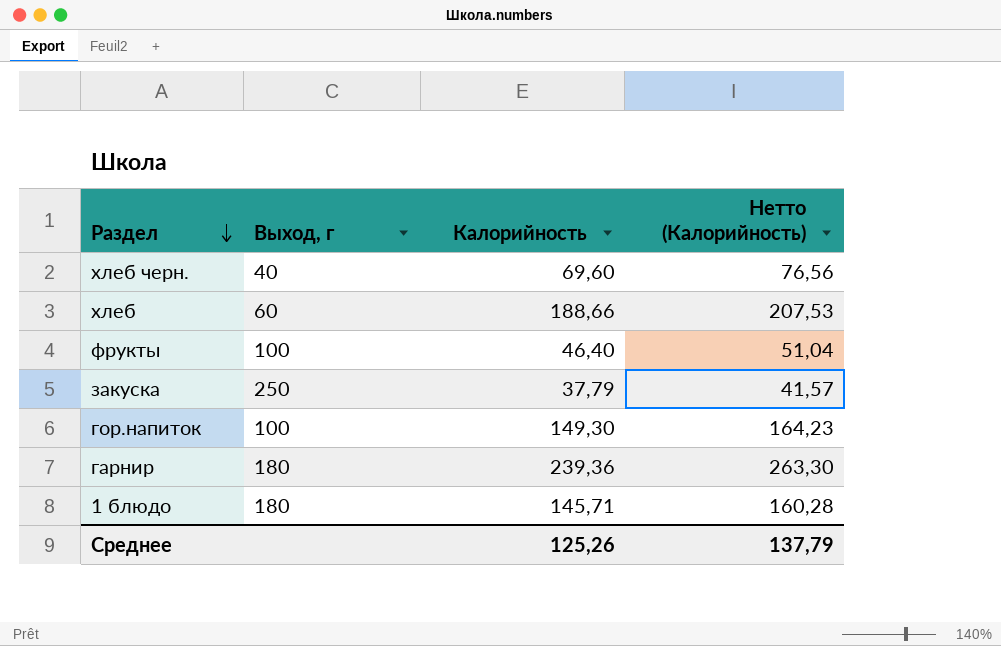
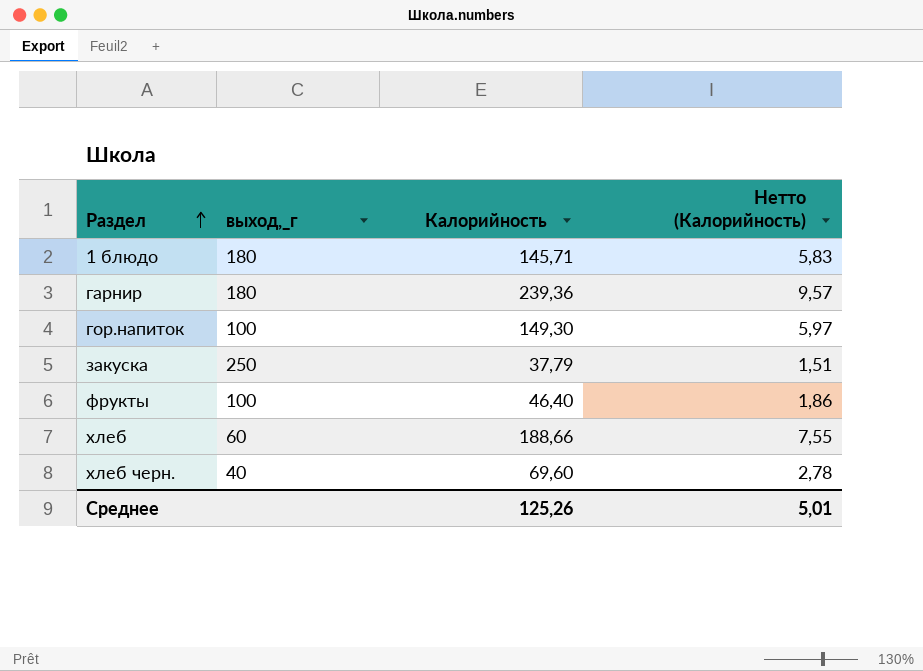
row order: Раздел descending -> Раздел ascending
column name: Выход, г -> выход,_г
column Нетто (Калорийность) | formula: [Калорийность] * 1,1 -> [Калорийность] * 0,04
Среднее | Нетто (Калорийность): 137,79 -> 5,01

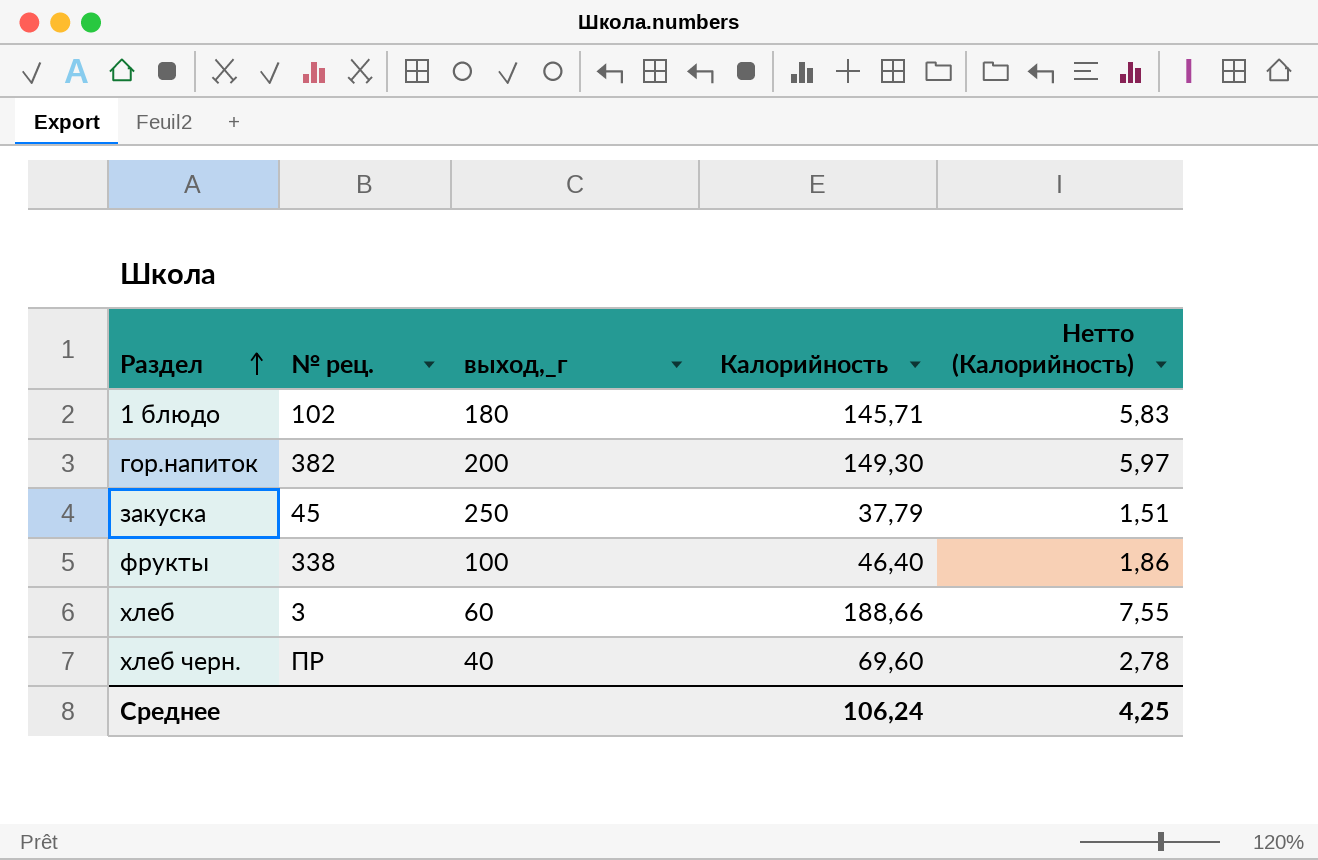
column № рец. | position: none -> 2
row гарнир: 180 | 239,36 | 9,57 -> none
гор.напиток | выход,_г: 100 -> 200
Среднее | Калорийность: 125,26 -> 106,24
Среднее | Нетто (Калорийность): 5,01 -> 4,25

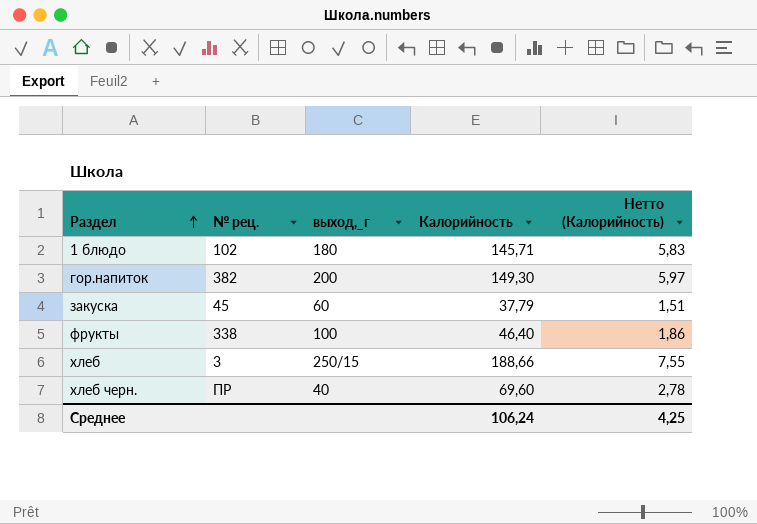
закуска | выход,_г: 250 -> 60
хлеб | выход,_г: 60 -> 250/15

